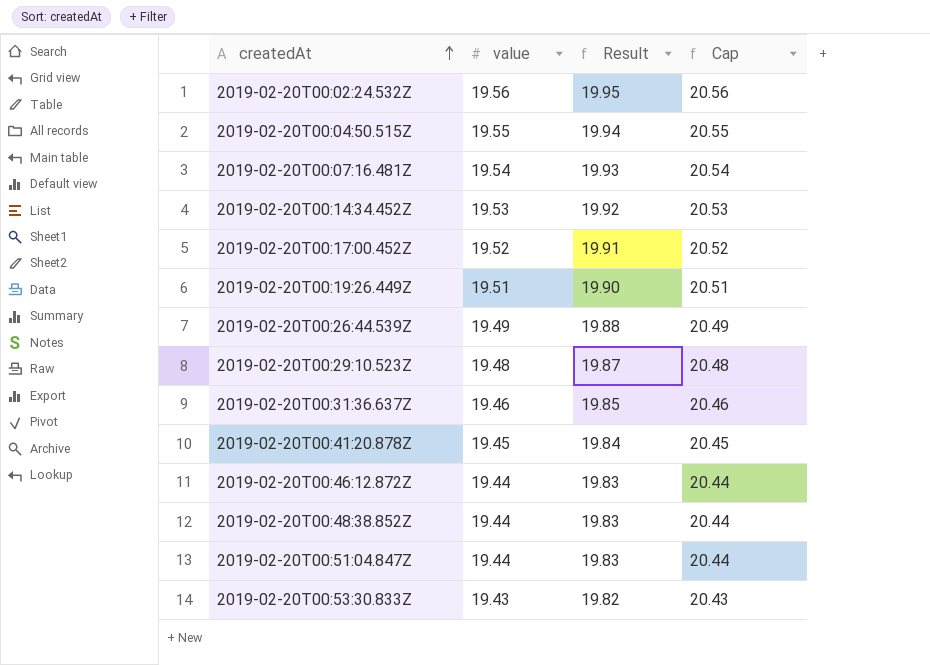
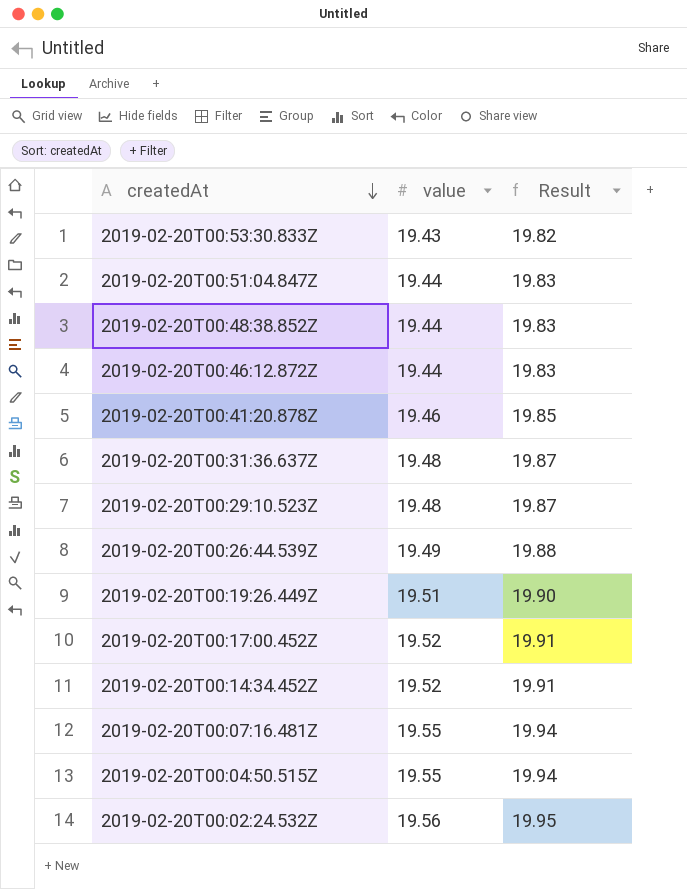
row order: createdAt ascending -> createdAt descending
column Cap | formula: [value] + 1 -> none
2019-02-20T00:41:20.878Z | value: 19.45 -> 19.46
2019-02-20T00:41:20.878Z | Result: 19.84 -> 19.85
2019-02-20T00:31:36.637Z | value: 19.46 -> 19.48
2019-02-20T00:31:36.637Z | Result: 19.85 -> 19.87
2019-02-20T00:14:34.452Z | value: 19.53 -> 19.52
2019-02-20T00:14:34.452Z | Result: 19.92 -> 19.91
2019-02-20T00:07:16.481Z | value: 19.54 -> 19.55
2019-02-20T00:07:16.481Z | Result: 19.93 -> 19.94

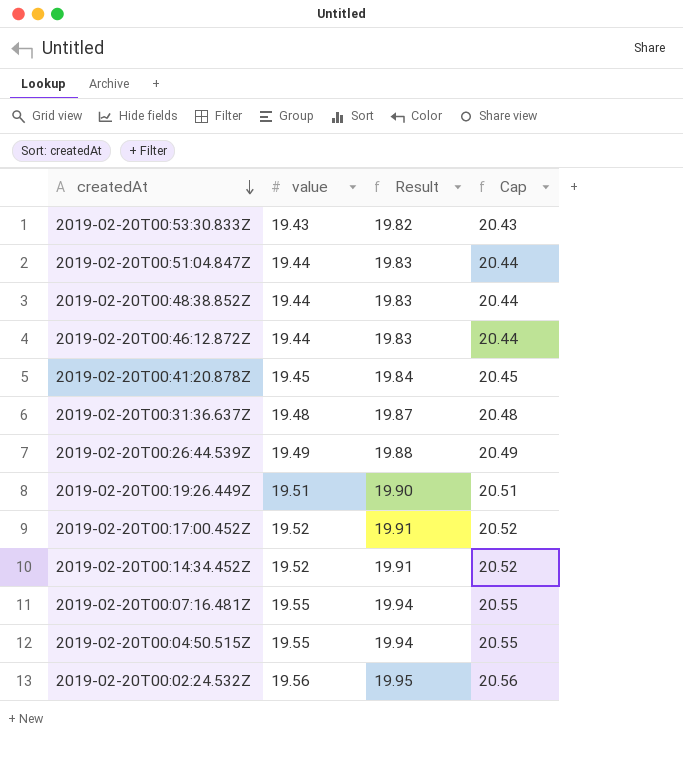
column Cap | formula: none -> [value] + 1
row 2019-02-20T00:29:10.523Z: 19.48 | 19.87 -> none
2019-02-20T00:41:20.878Z | value: 19.46 -> 19.45
2019-02-20T00:41:20.878Z | Result: 19.85 -> 19.84

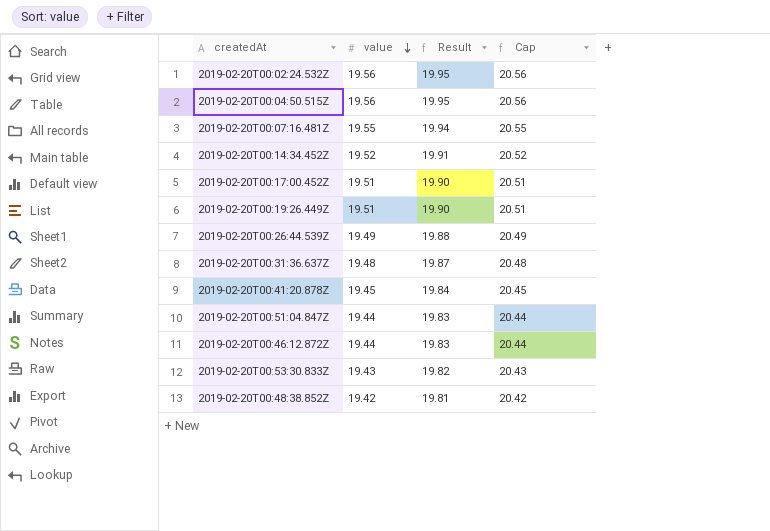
row order: createdAt descending -> value descending
2019-02-20T00:04:50.515Z | value: 19.55 -> 19.56
2019-02-20T00:04:50.515Z | Result: 19.94 -> 19.95
2019-02-20T00:04:50.515Z | Cap: 20.55 -> 20.56
2019-02-20T00:17:00.452Z | value: 19.52 -> 19.51
2019-02-20T00:17:00.452Z | Result: 19.91 -> 19.90
2019-02-20T00:17:00.452Z | Cap: 20.52 -> 20.51
2019-02-20T00:48:38.852Z | value: 19.44 -> 19.42
2019-02-20T00:48:38.852Z | Result: 19.83 -> 19.81
2019-02-20T00:48:38.852Z | Cap: 20.44 -> 20.42

